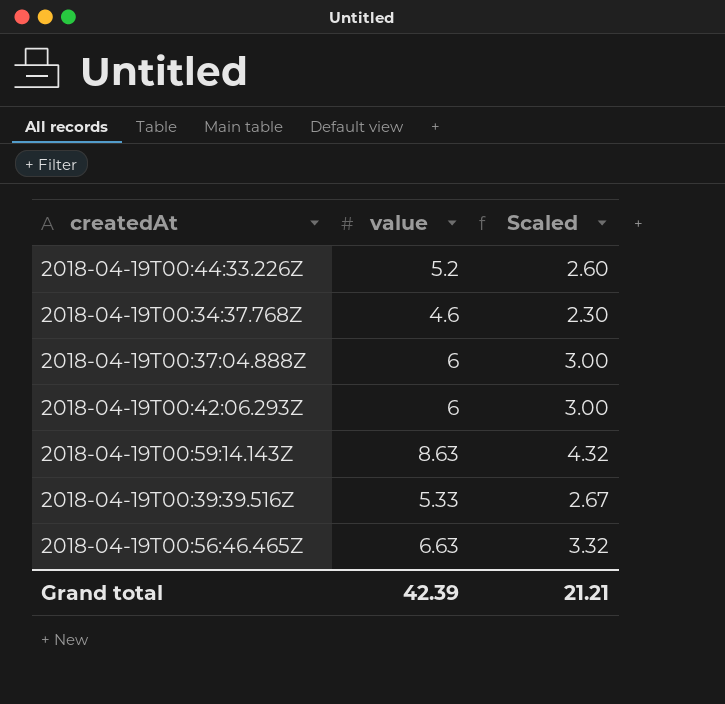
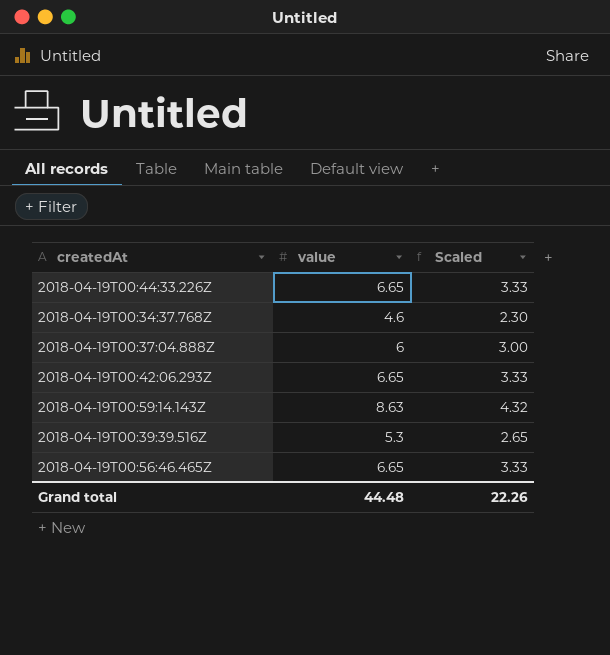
2018-04-19T00:44:33.226Z | value: 5.2 -> 6.65
2018-04-19T00:44:33.226Z | Scaled: 2.60 -> 3.33
2018-04-19T00:42:06.293Z | value: 6 -> 6.65
2018-04-19T00:42:06.293Z | Scaled: 3.00 -> 3.33
2018-04-19T00:39:39.516Z | value: 5.33 -> 5.3
2018-04-19T00:39:39.516Z | Scaled: 2.67 -> 2.65
2018-04-19T00:56:46.465Z | value: 6.63 -> 6.65
2018-04-19T00:56:46.465Z | Scaled: 3.32 -> 3.33
Grand total | value: 42.39 -> 44.48
Grand total | Scaled: 21.21 -> 22.26

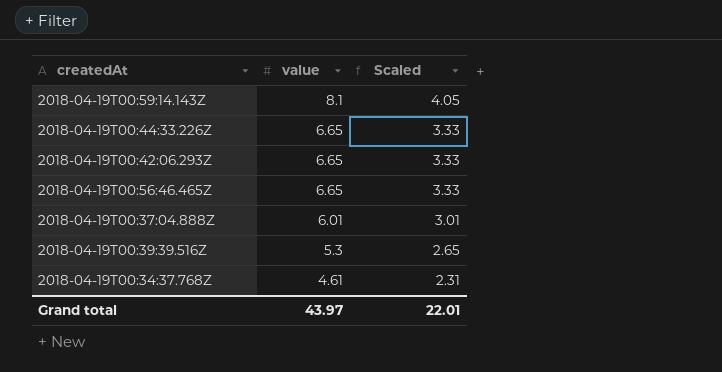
row order: none -> value descending
2018-04-19T00:59:14.143Z | value: 8.63 -> 8.1
2018-04-19T00:59:14.143Z | Scaled: 4.32 -> 4.05
2018-04-19T00:37:04.888Z | value: 6 -> 6.01
2018-04-19T00:37:04.888Z | Scaled: 3.00 -> 3.01
2018-04-19T00:34:37.768Z | value: 4.6 -> 4.61
2018-04-19T00:34:37.768Z | Scaled: 2.30 -> 2.31
Grand total | value: 44.48 -> 43.97
Grand total | Scaled: 22.26 -> 22.01

